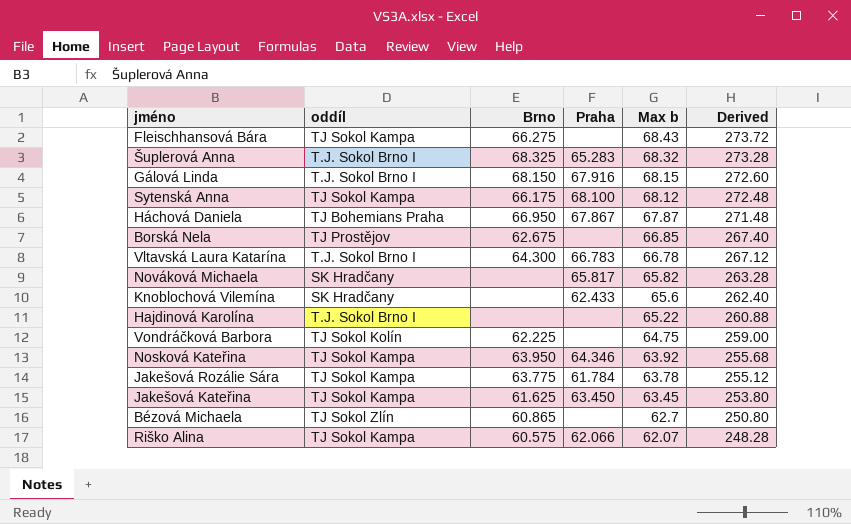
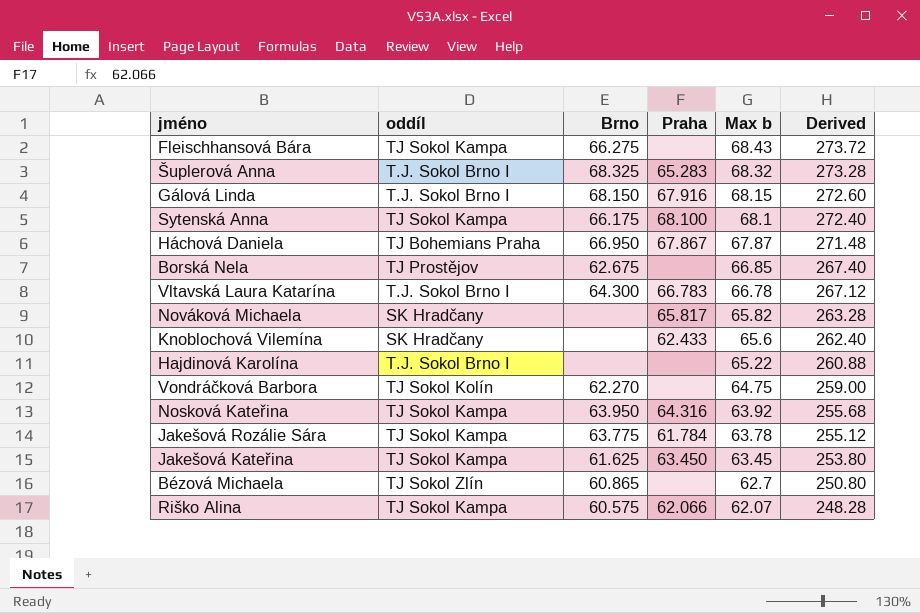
Sytenská Anna | Max b: 68.12 -> 68.1
Sytenská Anna | Derived: 272.48 -> 272.40
Vondráčková Barbora | Brno: 62.225 -> 62.270
Nosková Kateřina | Praha: 64.346 -> 64.316

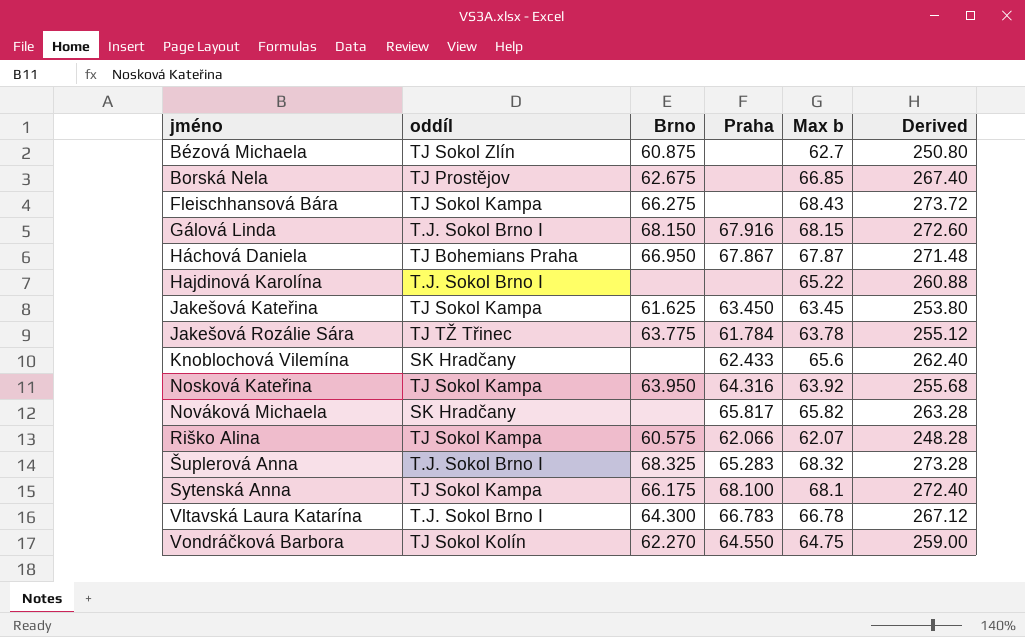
row order: Max b descending -> jméno ascending
Bézová Michaela | Brno: 60.865 -> 60.875
Jakešová Rozálie Sára | oddíl: TJ Sokol Kampa -> TJ TŽ Třinec
Vondráčková Barbora | Praha: none -> 64.550

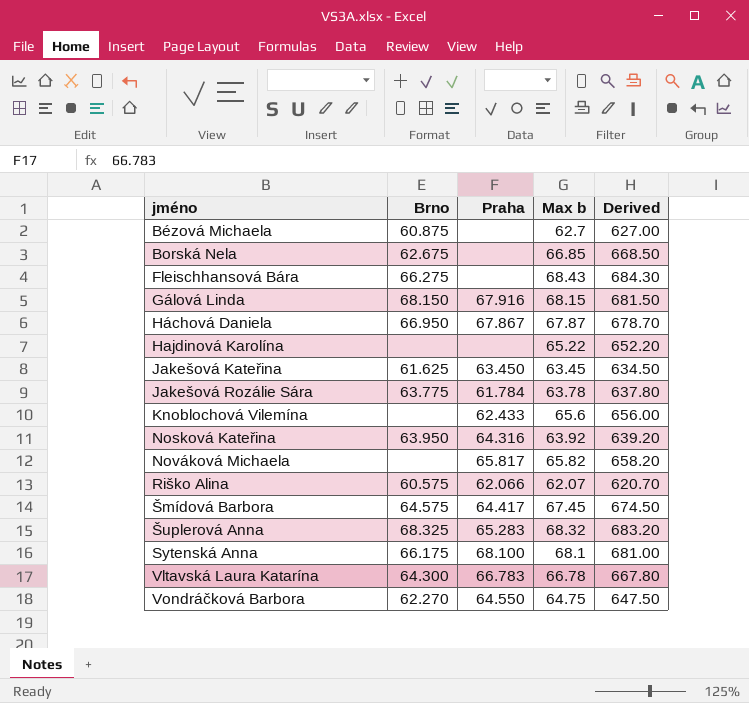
column oddíl | position: 2 -> none
column Derived | formula: [Max b] * 4 -> [Max b] * 10
row Šmídová Barbora: none -> 64.575 | 64.417 | 67.45 | 674.50

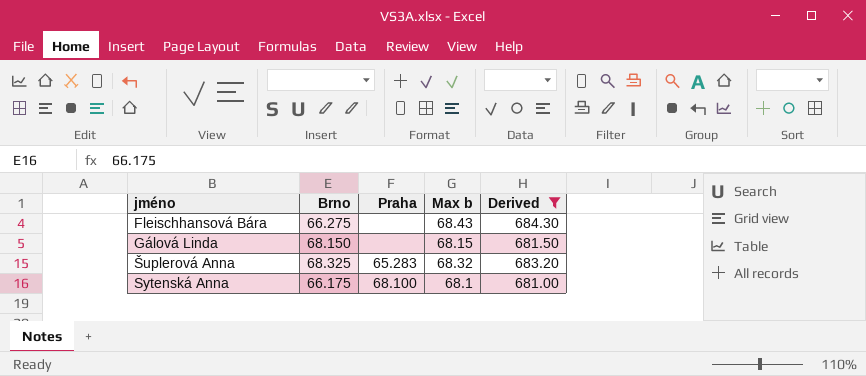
filter: none -> Derived >= 681.00
Gálová Linda | Praha: 67.916 -> none

